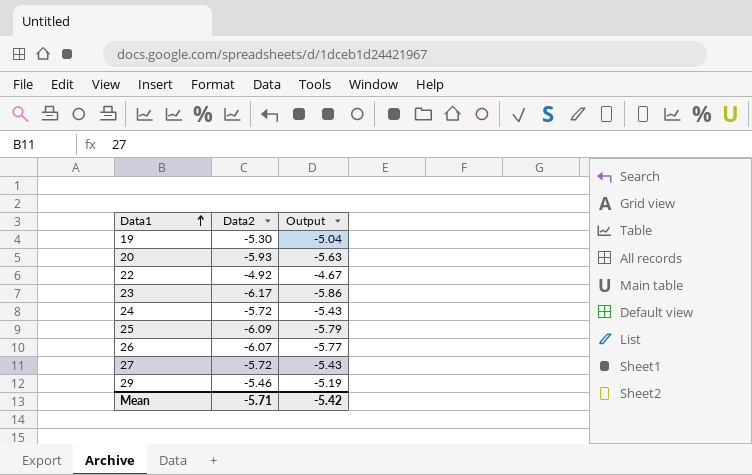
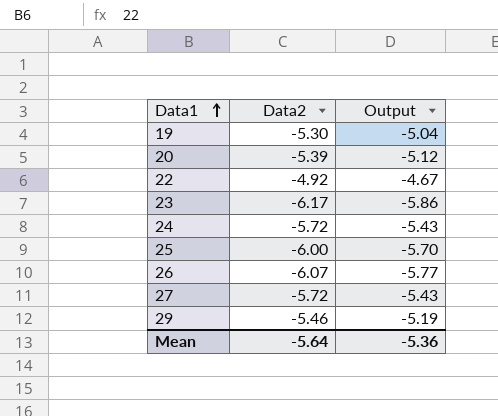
20 | Data2: -5.93 -> -5.39
20 | Output: -5.63 -> -5.12
25 | Data2: -6.09 -> -6.00
25 | Output: -5.79 -> -5.70
Mean | Data2: -5.71 -> -5.64
Mean | Output: -5.42 -> -5.36

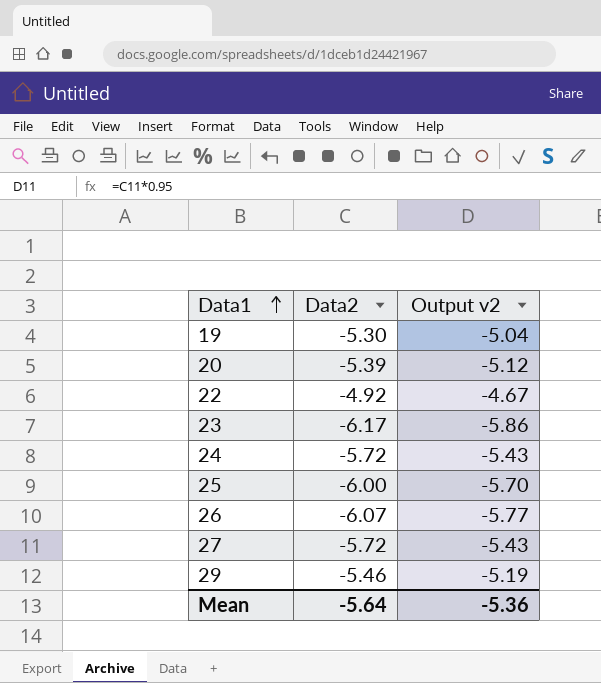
column name: Output -> Output v2

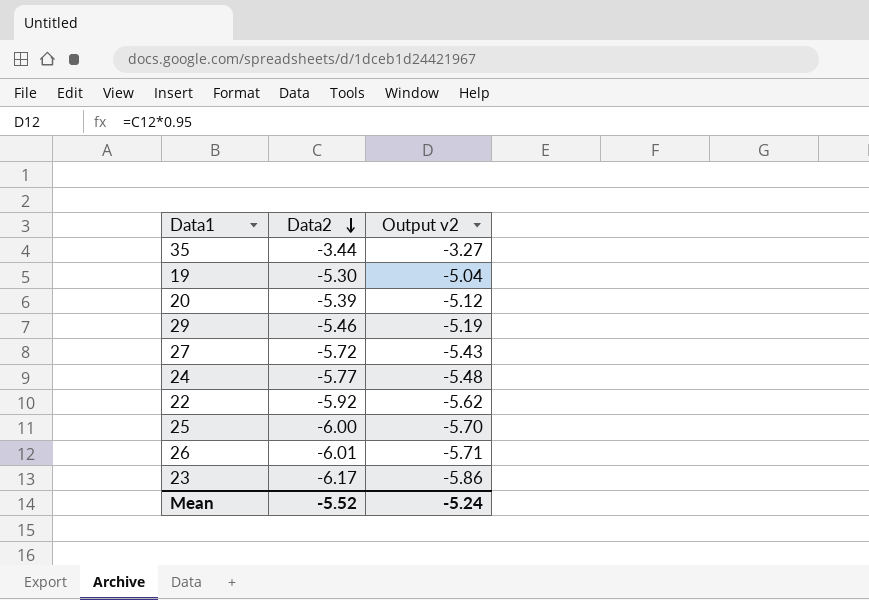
row order: Data1 ascending -> Data2 descending
row 35: none -> -3.44 | -3.27
24 | Data2: -5.72 -> -5.77
24 | Output v2: -5.43 -> -5.48
22 | Data2: -4.92 -> -5.92
22 | Output v2: -4.67 -> -5.62
26 | Data2: -6.07 -> -6.01
26 | Output v2: -5.77 -> -5.71
Mean | Data2: -5.64 -> -5.52
Mean | Output v2: -5.36 -> -5.24

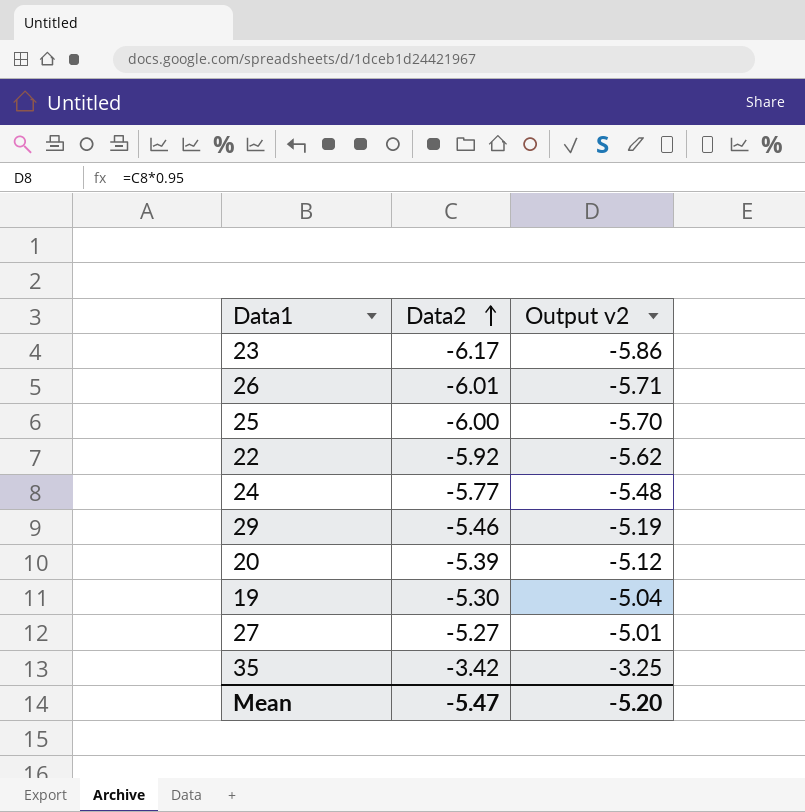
row order: Data2 descending -> Data2 ascending
27 | Data2: -5.72 -> -5.27
27 | Output v2: -5.43 -> -5.01
35 | Data2: -3.44 -> -3.42
35 | Output v2: -3.27 -> -3.25
Mean | Data2: -5.52 -> -5.47
Mean | Output v2: -5.24 -> -5.20

